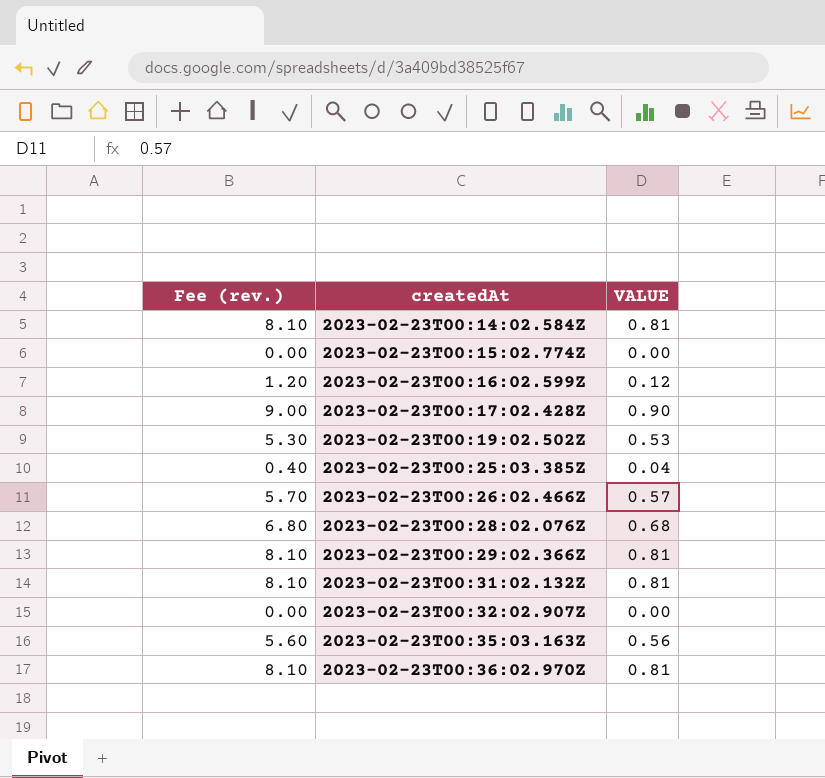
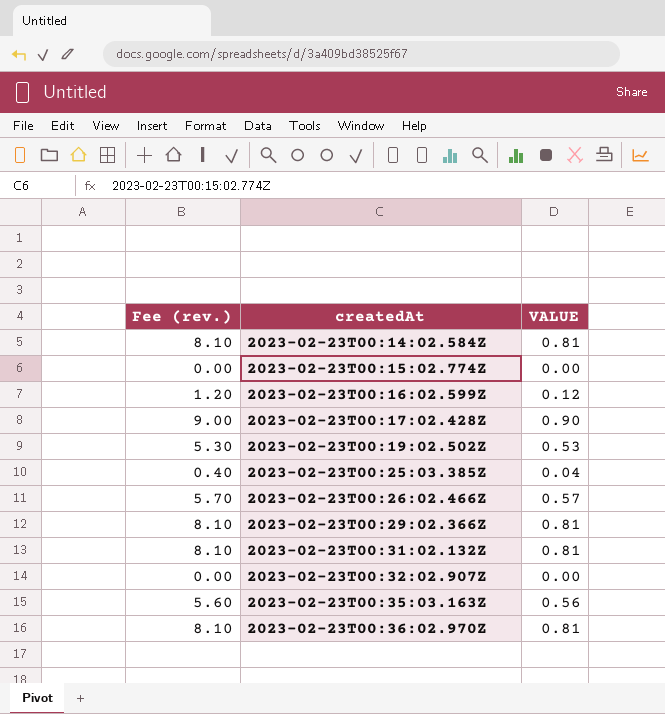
row 2023-02-23T00:28:02.076Z: 6.80 | 0.68 -> none

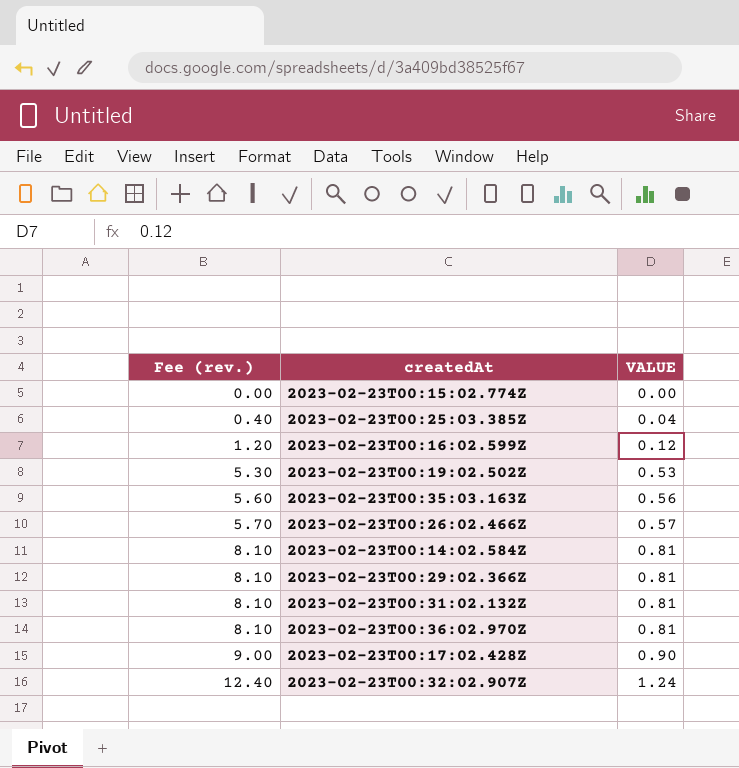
row order: createdAt ascending -> Fee (rev.) ascending
2023-02-23T00:32:02.907Z | Fee (rev.): 0.00 -> 12.40
2023-02-23T00:32:02.907Z | VALUE: 0.00 -> 1.24

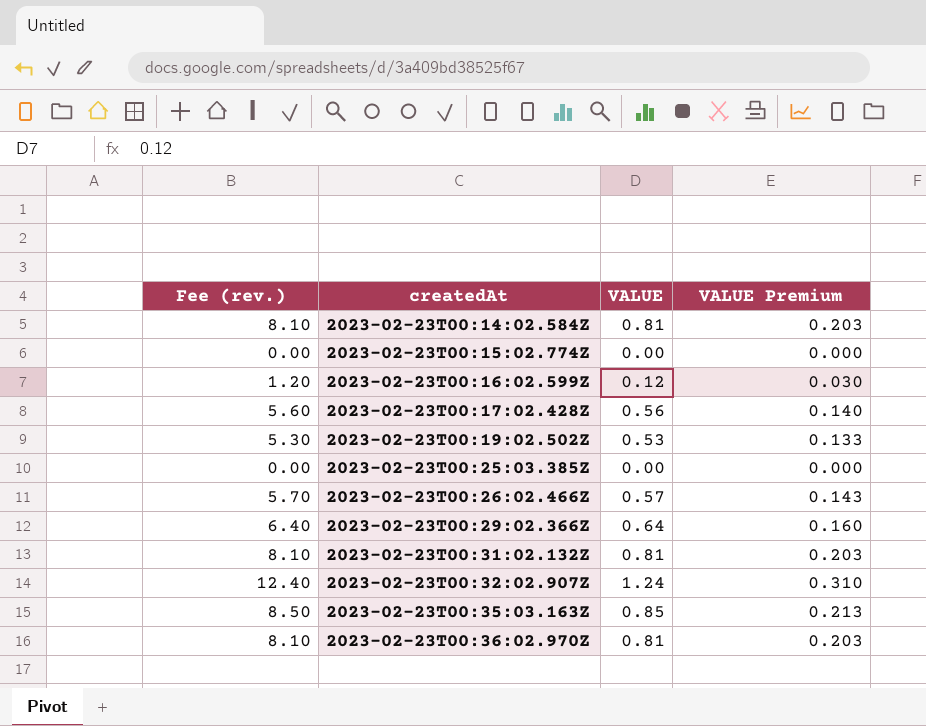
row order: Fee (rev.) ascending -> createdAt ascending
column VALUE Premium | formula: none -> [VALUE] * 0.25
2023-02-23T00:17:02.428Z | Fee (rev.): 9.00 -> 5.60
2023-02-23T00:17:02.428Z | VALUE: 0.90 -> 0.56
2023-02-23T00:25:03.385Z | Fee (rev.): 0.40 -> 0.00
2023-02-23T00:25:03.385Z | VALUE: 0.04 -> 0.00
2023-02-23T00:29:02.366Z | Fee (rev.): 8.10 -> 6.40
2023-02-23T00:29:02.366Z | VALUE: 0.81 -> 0.64
2023-02-23T00:35:03.163Z | Fee (rev.): 5.60 -> 8.50
2023-02-23T00:35:03.163Z | VALUE: 0.56 -> 0.85

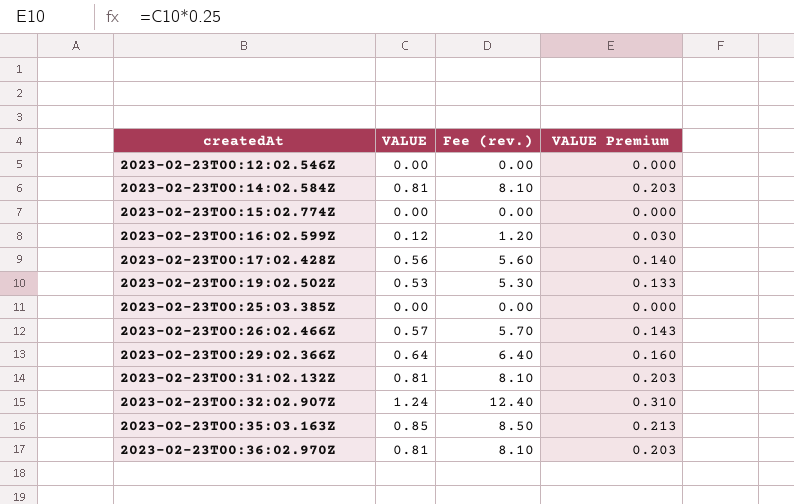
column Fee (rev.) | position: 1 -> 3
row 2023-02-23T00:12:02.546Z: none -> 0.00 | 0.00 | 0.000

